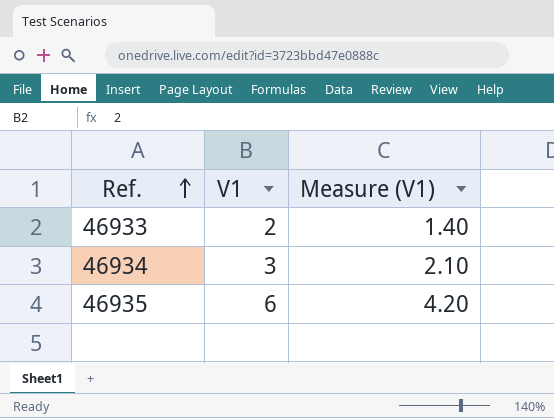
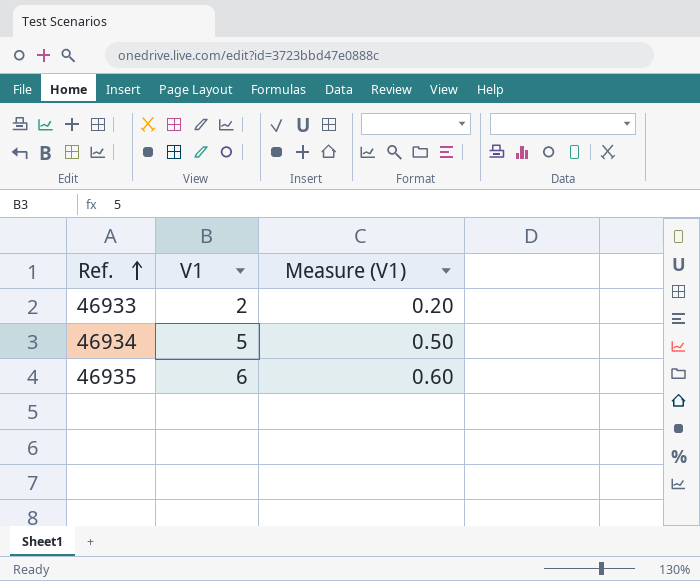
column Measure (V1) | formula: [V1] * 0.7 -> [V1] * 0.1
46934 | V1: 3 -> 5

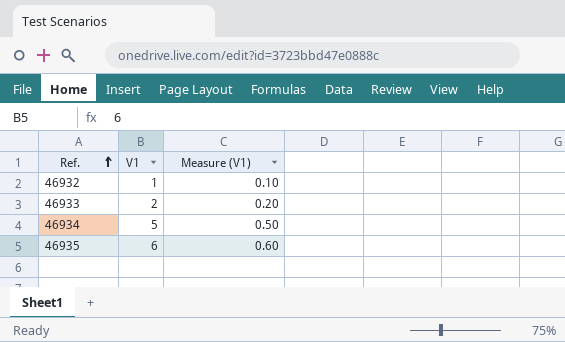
row 46932: none -> 1 | 0.10

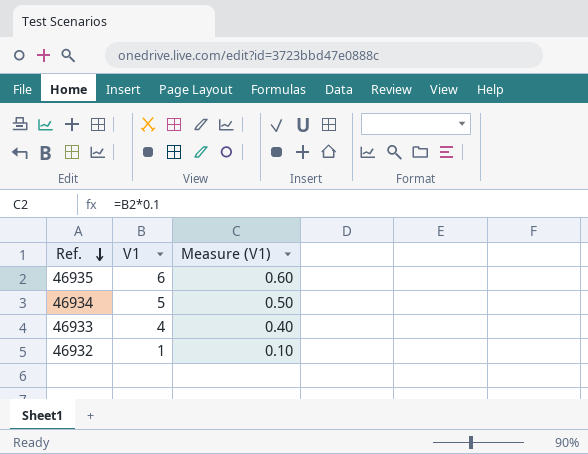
row order: Ref. ascending -> Ref. descending
46933 | V1: 2 -> 4
46933 | Measure (V1): 0.20 -> 0.40

